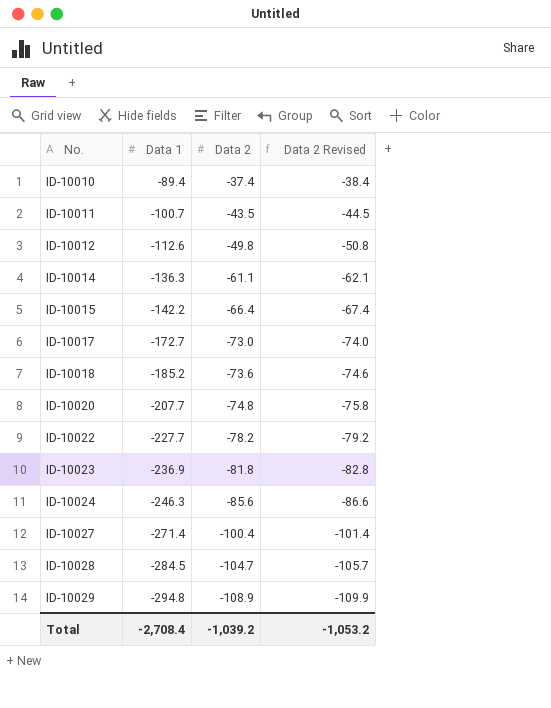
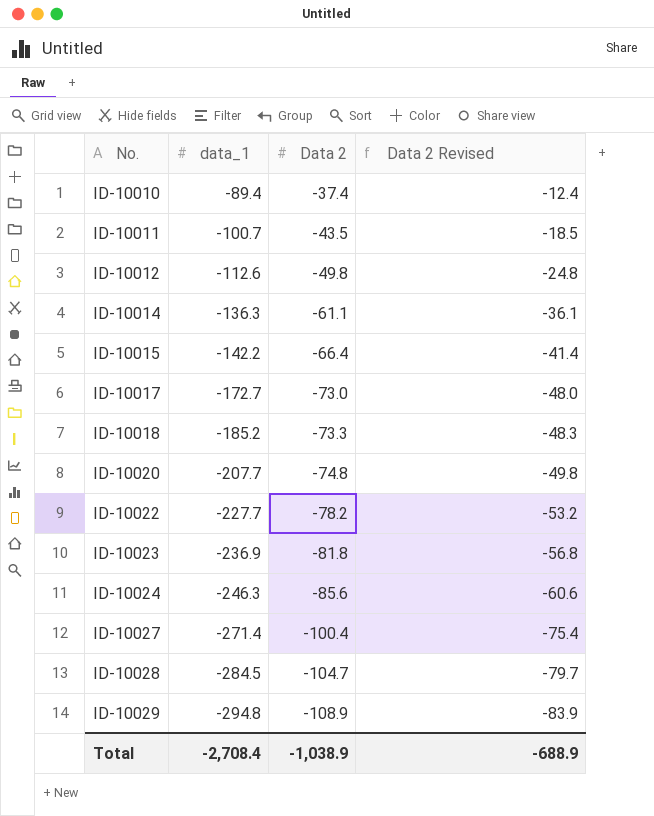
column name: Data 1 -> data_1
column Data 2 Revised | formula: [Data 2] - 1 -> [Data 2] + 25
ID-10018 | Data 2: -73.6 -> -73.3
Total | Data 2: -1,039.2 -> -1,038.9
Total | Data 2 Revised: -1,053.2 -> -688.9

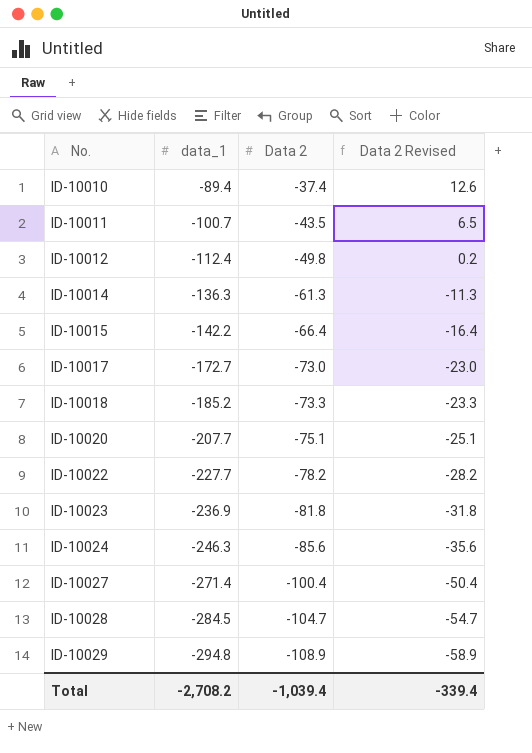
column Data 2 Revised | formula: [Data 2] + 25 -> [Data 2] + 50
ID-10012 | data_1: -112.6 -> -112.4
ID-10014 | Data 2: -61.1 -> -61.3
ID-10020 | Data 2: -74.8 -> -75.1
Total | data_1: -2,708.4 -> -2,708.2
Total | Data 2: -1,038.9 -> -1,039.4
Total | Data 2 Revised: -688.9 -> -339.4

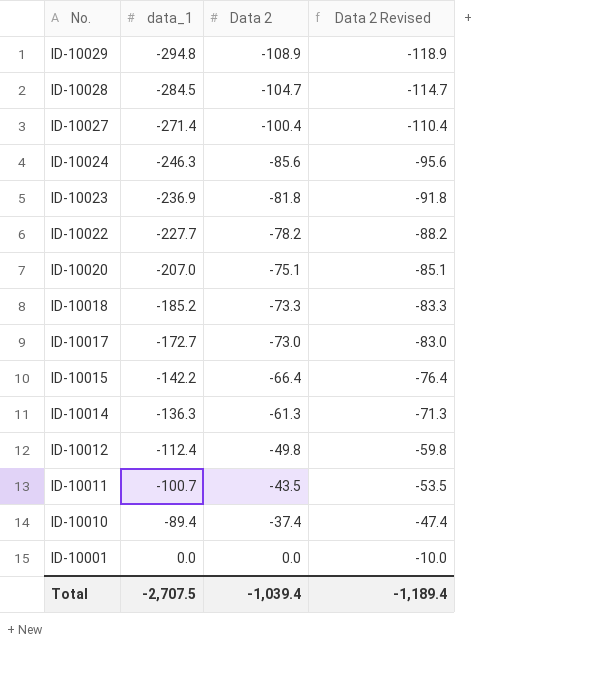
row order: No. ascending -> No. descending
column Data 2 Revised | formula: [Data 2] + 50 -> [Data 2] - 10
ID-10020 | data_1: -207.7 -> -207.0
row ID-10001: none -> 0.0 | 0.0 | -10.0
Total | data_1: -2,708.2 -> -2,707.5
Total | Data 2 Revised: -339.4 -> -1,189.4

